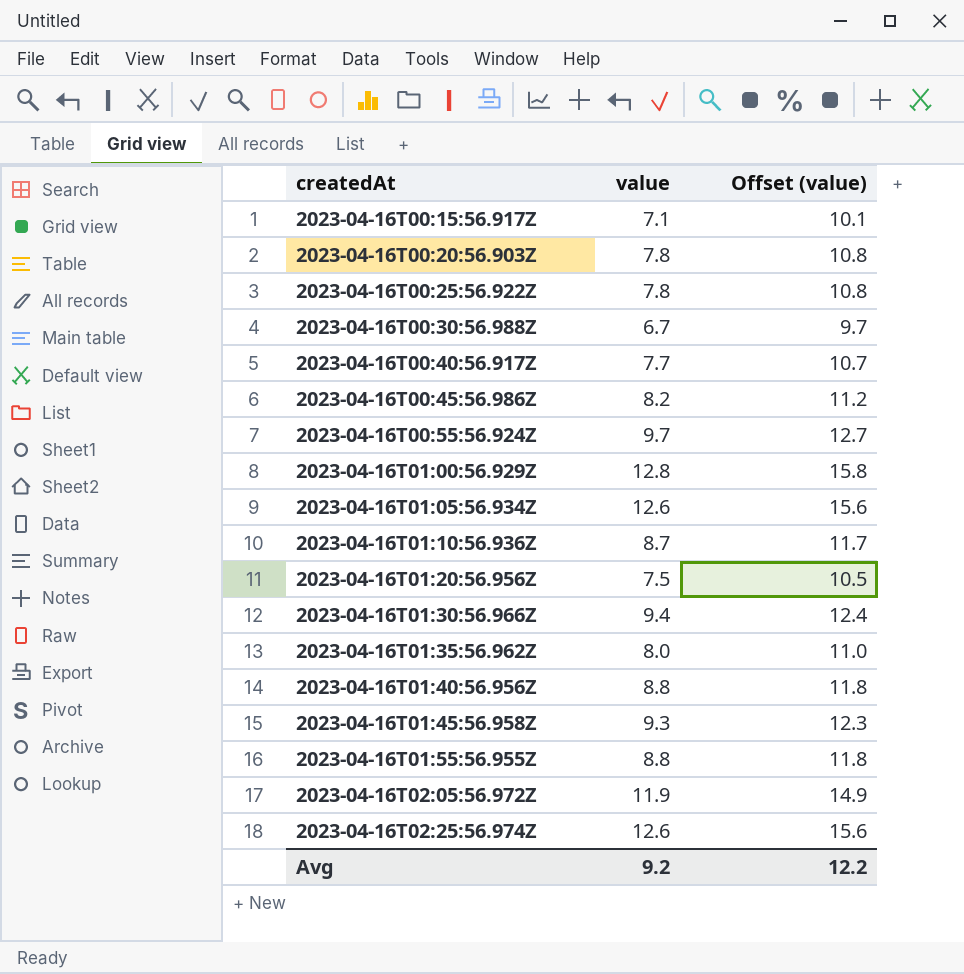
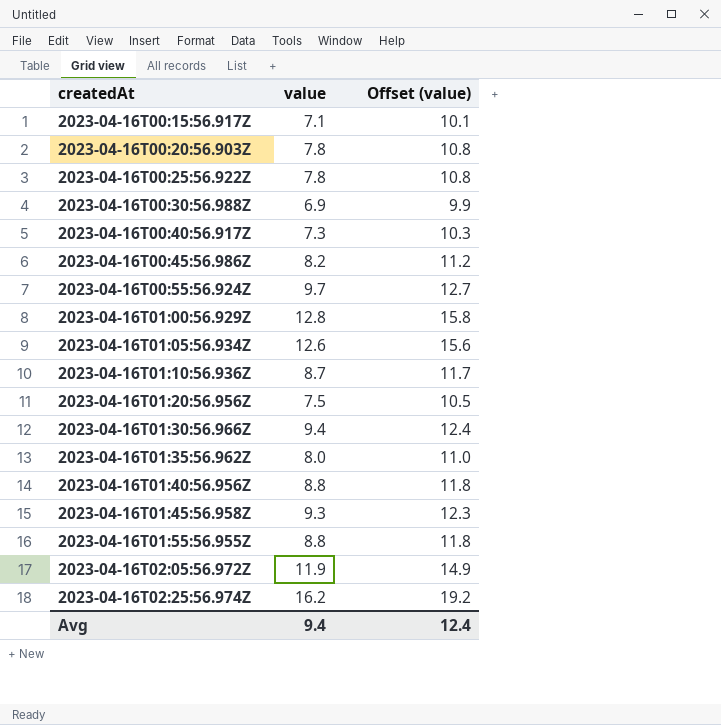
2023-04-16T00:30:56.988Z | value: 6.7 -> 6.9
2023-04-16T00:30:56.988Z | Offset (value): 9.7 -> 9.9
2023-04-16T00:40:56.917Z | value: 7.7 -> 7.3
2023-04-16T00:40:56.917Z | Offset (value): 10.7 -> 10.3
2023-04-16T02:25:56.974Z | value: 12.6 -> 16.2
2023-04-16T02:25:56.974Z | Offset (value): 15.6 -> 19.2
Avg | value: 9.2 -> 9.4
Avg | Offset (value): 12.2 -> 12.4

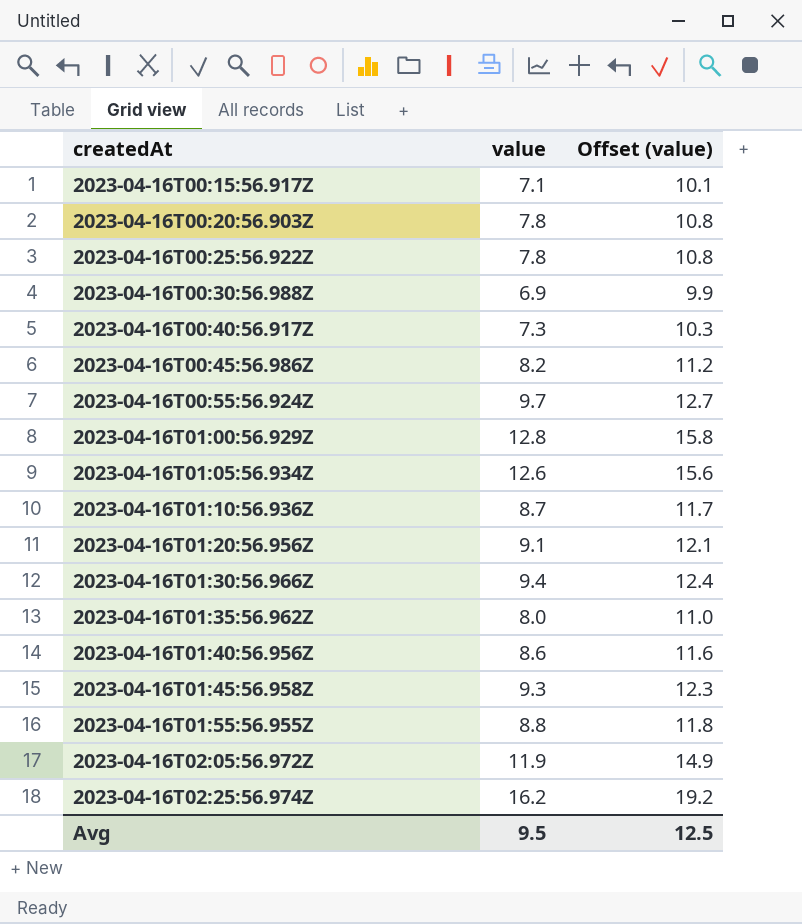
2023-04-16T01:20:56.956Z | value: 7.5 -> 9.1
2023-04-16T01:20:56.956Z | Offset (value): 10.5 -> 12.1
2023-04-16T01:40:56.956Z | value: 8.8 -> 8.6
2023-04-16T01:40:56.956Z | Offset (value): 11.8 -> 11.6
Avg | value: 9.4 -> 9.5
Avg | Offset (value): 12.4 -> 12.5

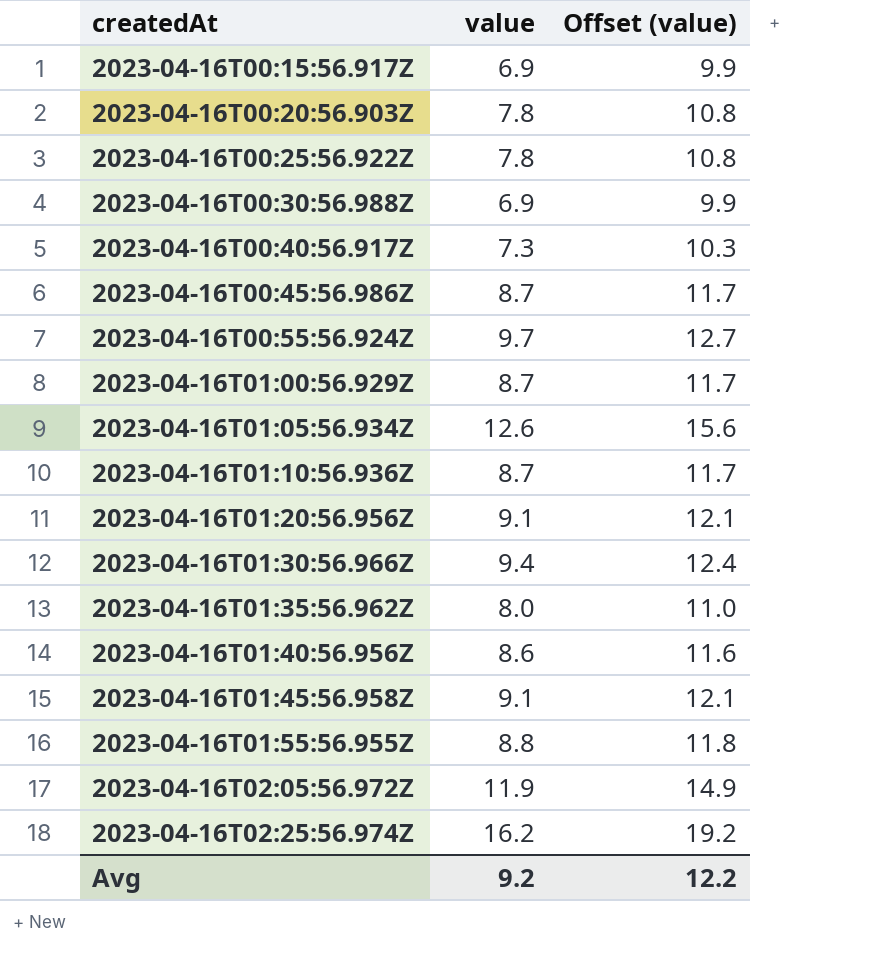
2023-04-16T00:15:56.917Z | value: 7.1 -> 6.9
2023-04-16T00:15:56.917Z | Offset (value): 10.1 -> 9.9
2023-04-16T00:45:56.986Z | value: 8.2 -> 8.7
2023-04-16T00:45:56.986Z | Offset (value): 11.2 -> 11.7
2023-04-16T01:00:56.929Z | value: 12.8 -> 8.7
2023-04-16T01:00:56.929Z | Offset (value): 15.8 -> 11.7
2023-04-16T01:45:56.958Z | value: 9.3 -> 9.1
2023-04-16T01:45:56.958Z | Offset (value): 12.3 -> 12.1
Avg | value: 9.5 -> 9.2
Avg | Offset (value): 12.5 -> 12.2

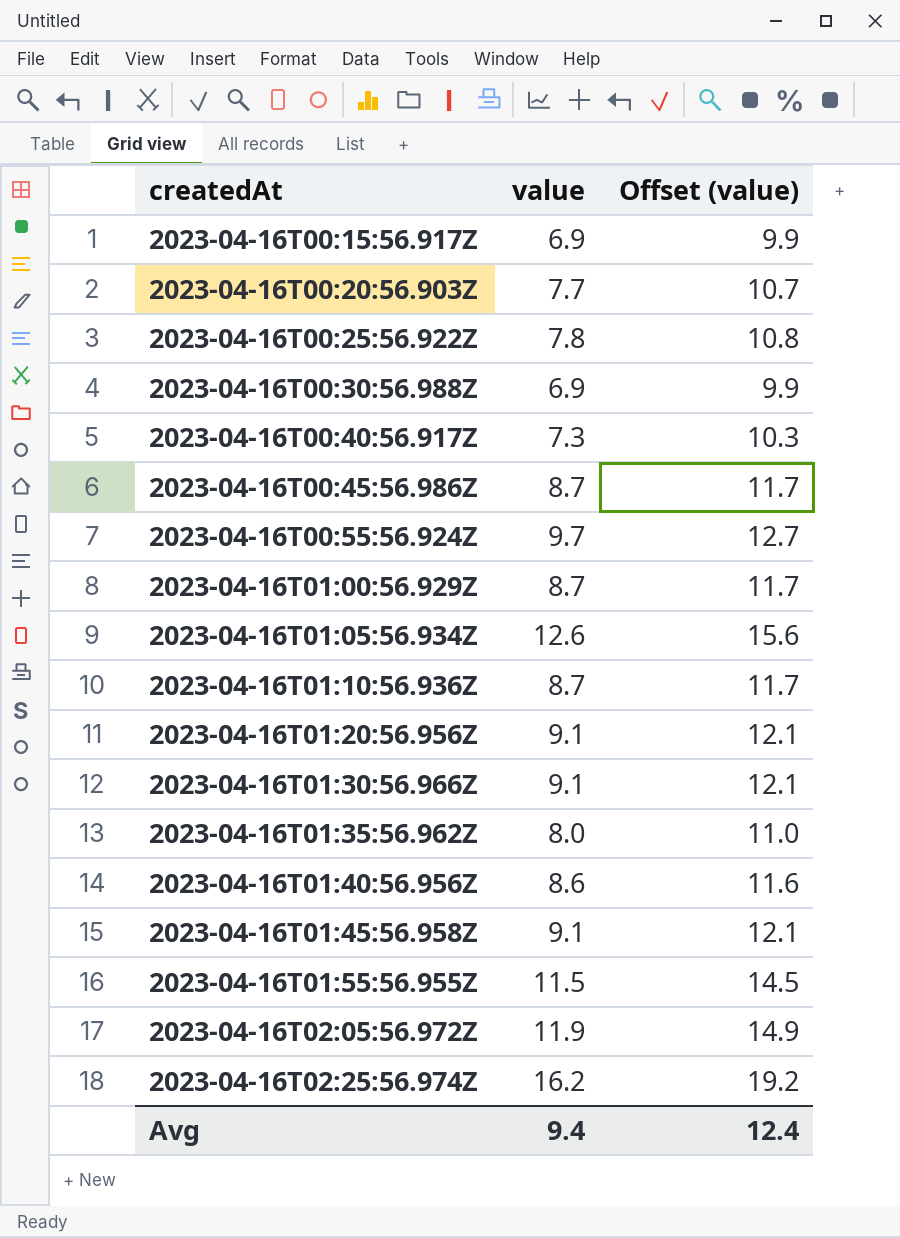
2023-04-16T00:20:56.903Z | value: 7.8 -> 7.7
2023-04-16T00:20:56.903Z | Offset (value): 10.8 -> 10.7
2023-04-16T01:30:56.966Z | value: 9.4 -> 9.1
2023-04-16T01:30:56.966Z | Offset (value): 12.4 -> 12.1
2023-04-16T01:55:56.955Z | value: 8.8 -> 11.5
2023-04-16T01:55:56.955Z | Offset (value): 11.8 -> 14.5
Avg | value: 9.2 -> 9.4
Avg | Offset (value): 12.2 -> 12.4

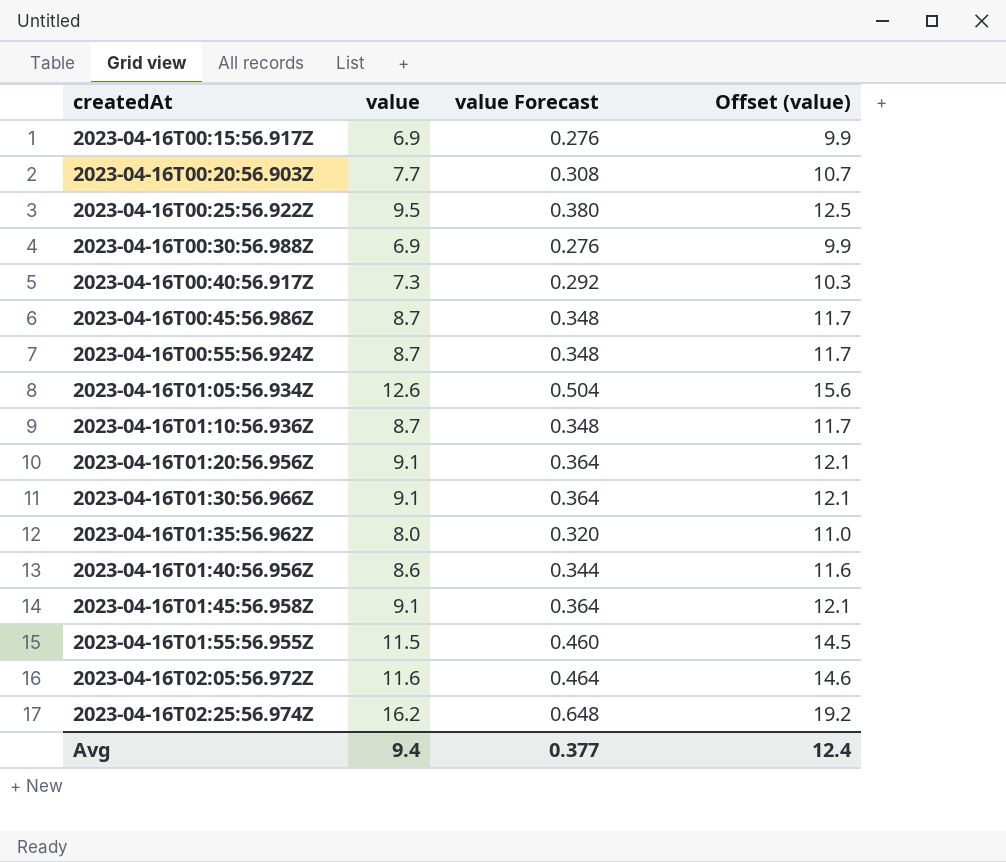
column value Forecast | formula: none -> [value] * 0.04
row 2023-04-16T01:00:56.929Z: 8.7 | 11.7 -> none
2023-04-16T00:25:56.922Z | value: 7.8 -> 9.5
2023-04-16T00:25:56.922Z | Offset (value): 10.8 -> 12.5
2023-04-16T00:55:56.924Z | value: 9.7 -> 8.7
2023-04-16T00:55:56.924Z | Offset (value): 12.7 -> 11.7
2023-04-16T02:05:56.972Z | value: 11.9 -> 11.6
2023-04-16T02:05:56.972Z | Offset (value): 14.9 -> 14.6

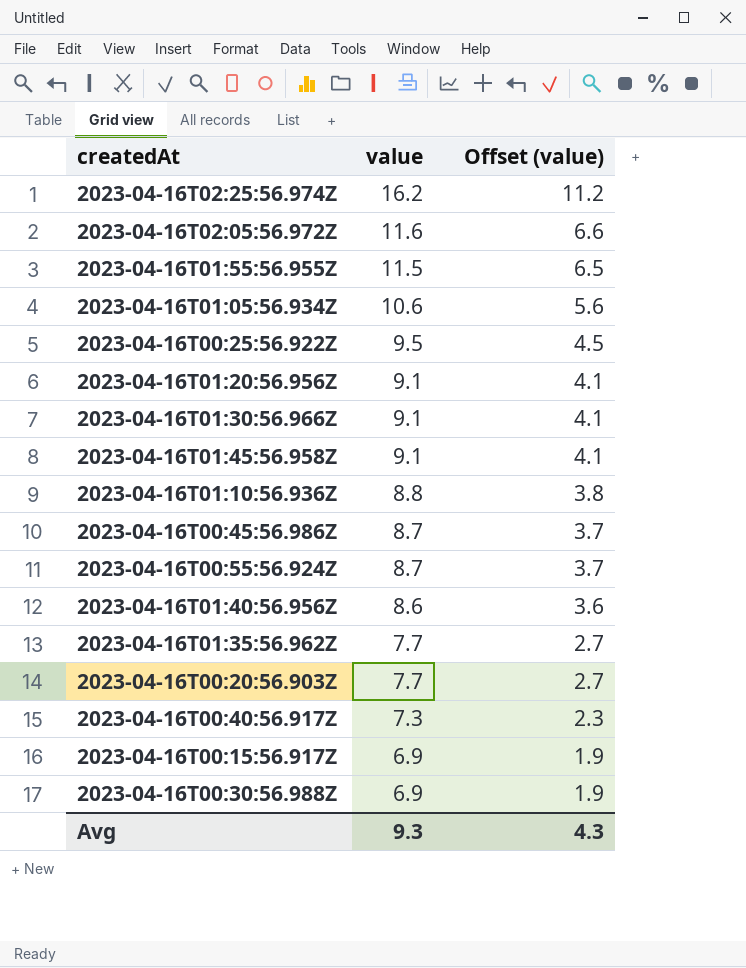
row order: createdAt ascending -> value descending
column value Forecast | formula: [value] * 0.04 -> none
column Offset (value) | formula: [value] + 3 -> [value] - 5
2023-04-16T01:05:56.934Z | value: 12.6 -> 10.6
2023-04-16T01:10:56.936Z | value: 8.7 -> 8.8
2023-04-16T01:35:56.962Z | value: 8.0 -> 7.7
Avg | value: 9.4 -> 9.3
Avg | Offset (value): 12.4 -> 4.3

